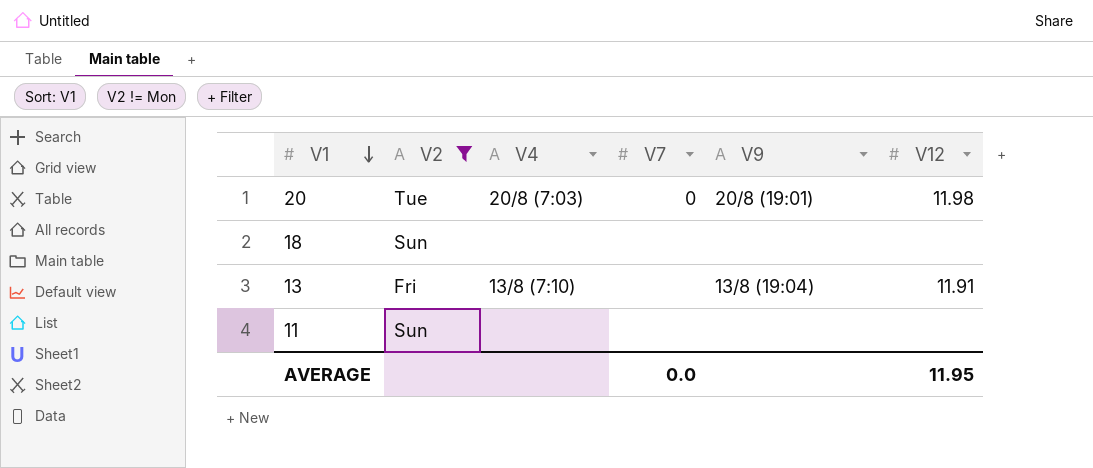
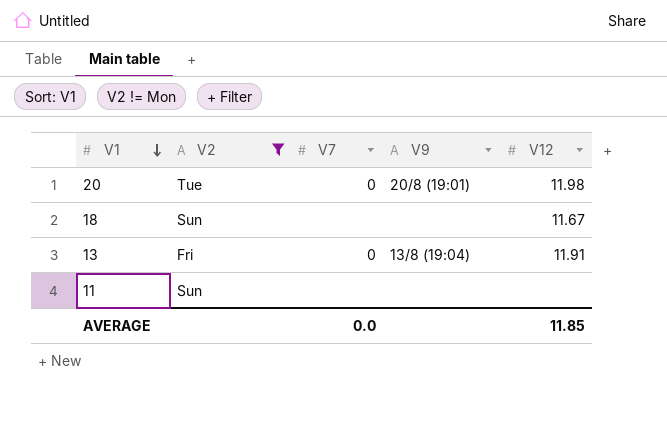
column V4 | position: 3 -> none
18 | V12: none -> 11.67
13 | V7: none -> 0
AVERAGE | V12: 11.95 -> 11.85

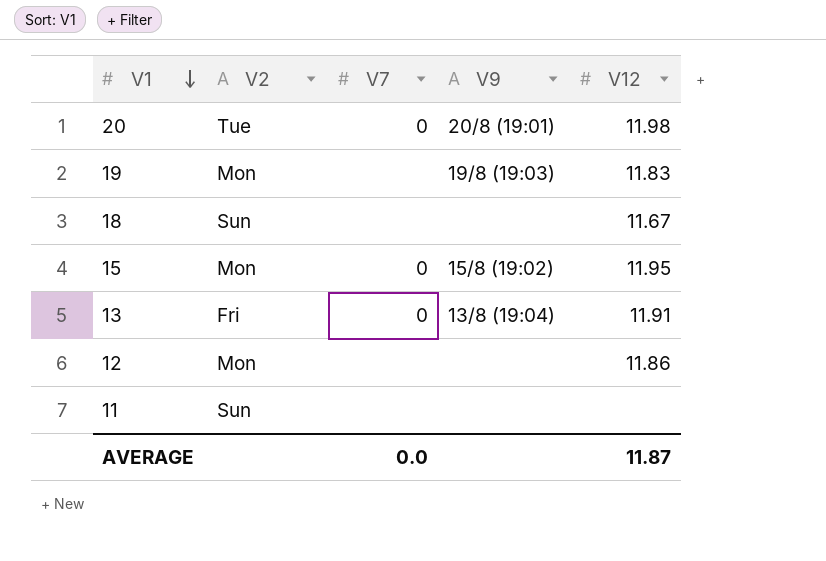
filter: V2 != Mon -> none
AVERAGE | V12: 11.85 -> 11.87

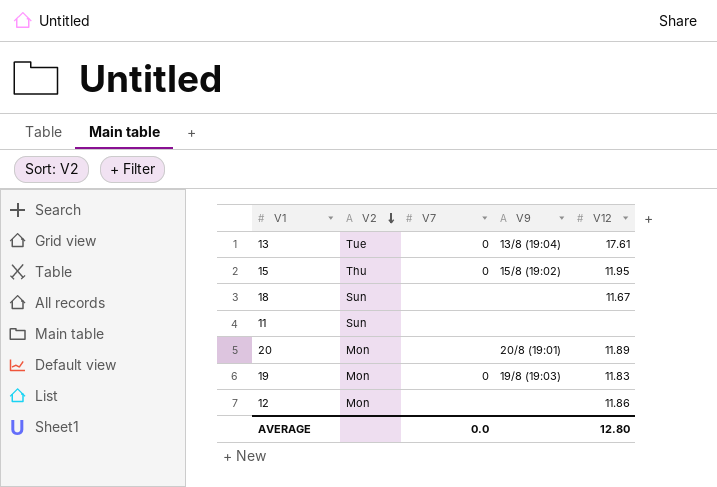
row order: V1 descending -> V2 descending
13 | V2: Fri -> Tue
13 | V12: 11.91 -> 17.61
15 | V2: Mon -> Thu
20 | V2: Tue -> Mon
20 | V7: 0 -> none
20 | V12: 11.98 -> 11.89
19 | V7: none -> 0
AVERAGE | V12: 11.87 -> 12.80

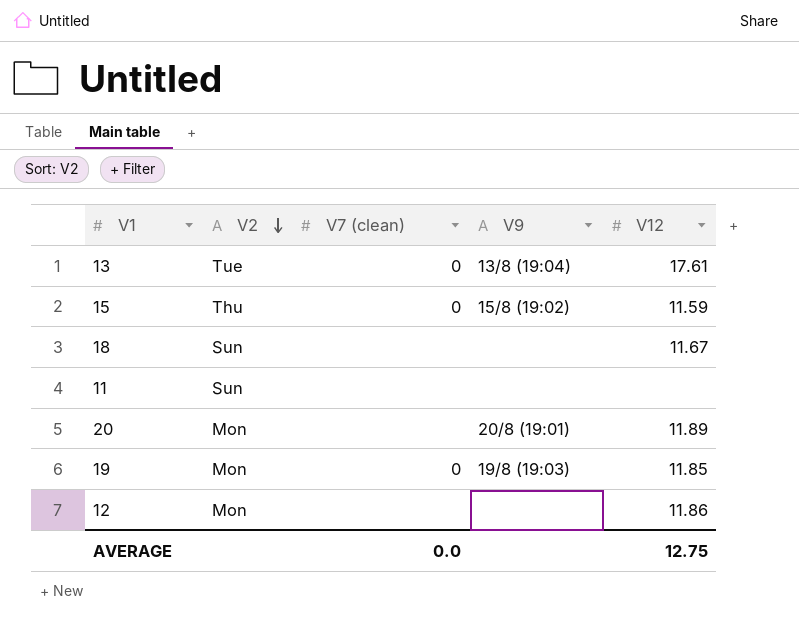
column name: V7 -> V7 (clean)
15 | V12: 11.95 -> 11.59
19 | V12: 11.83 -> 11.85
AVERAGE | V12: 12.80 -> 12.75

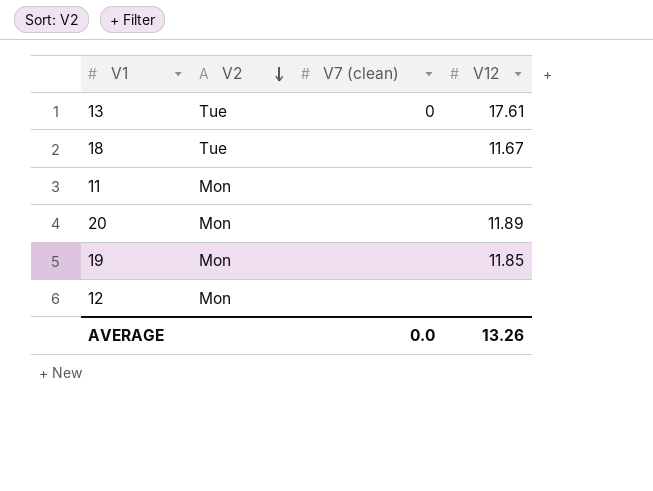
column V9 | position: 4 -> none
row 15: Thu | 0 | 15/8 (19:02) | 11.59 -> none
18 | V2: Sun -> Tue
11 | V2: Sun -> Mon
19 | V7 (clean): 0 -> none
12 | V12: 11.86 -> none
AVERAGE | V12: 12.75 -> 13.26

